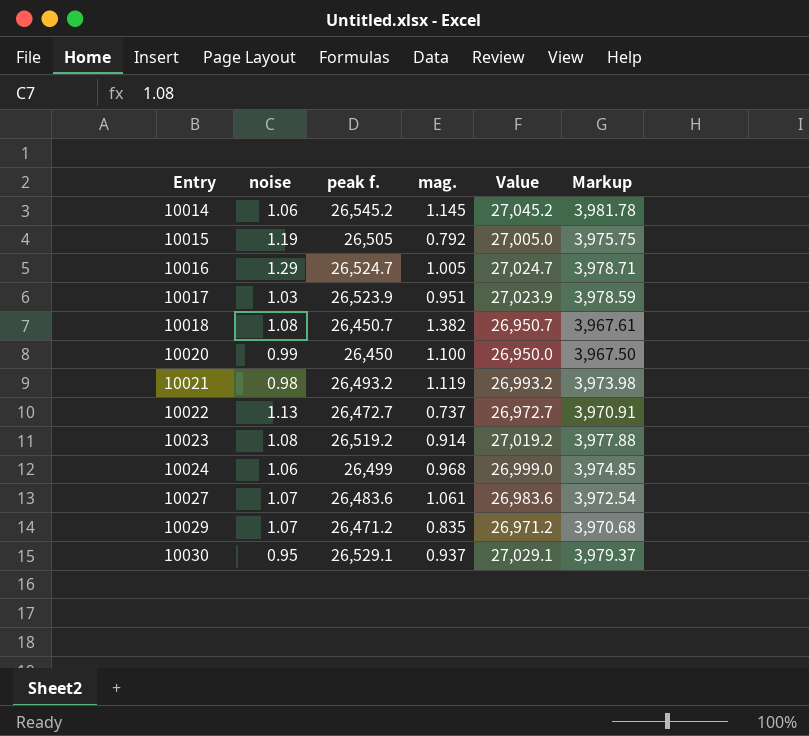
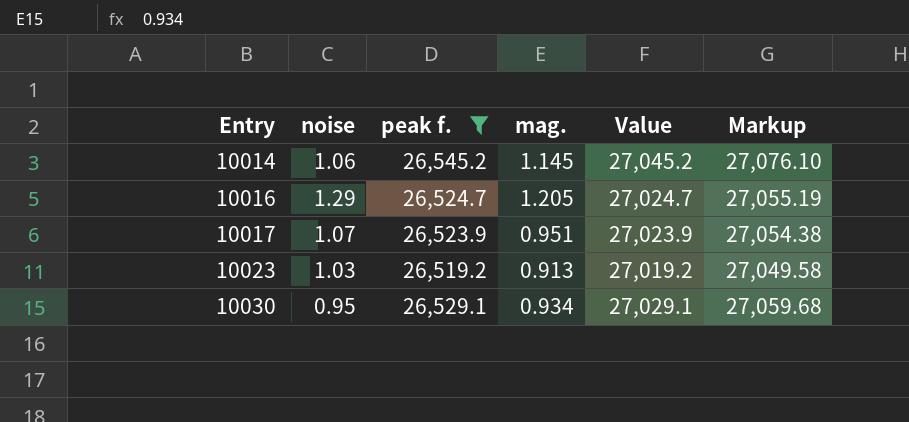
filter: none -> peak f. >= 26,519.2
column Markup | formula: [peak f.] * 0.15 -> [peak f.] * 1.02
10016 | mag.: 1.005 -> 1.205
10017 | noise: 1.03 -> 1.07
10023 | noise: 1.08 -> 1.03
10023 | mag.: 0.914 -> 0.913
10030 | mag.: 0.937 -> 0.934

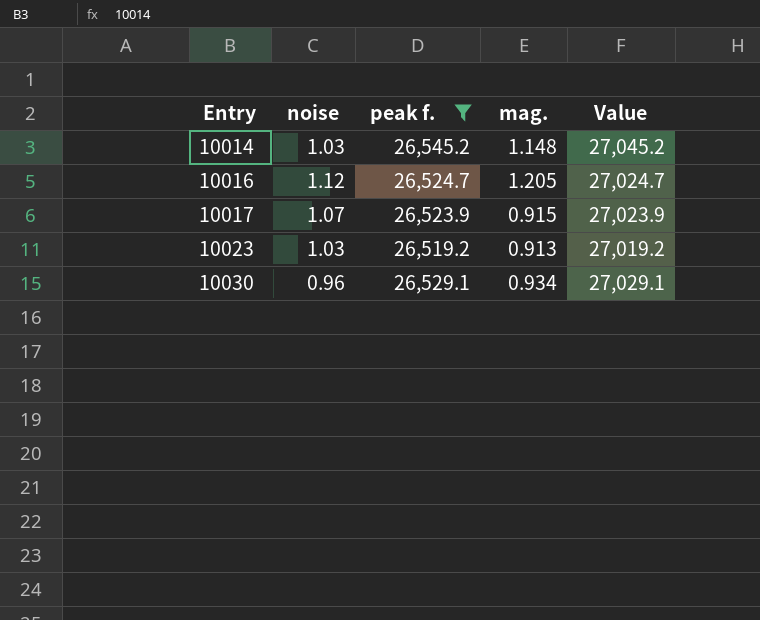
column Markup | formula: [peak f.] * 1.02 -> none
10014 | noise: 1.06 -> 1.03
10014 | mag.: 1.145 -> 1.148
10016 | noise: 1.29 -> 1.12
10017 | mag.: 0.951 -> 0.915
10030 | noise: 0.95 -> 0.96

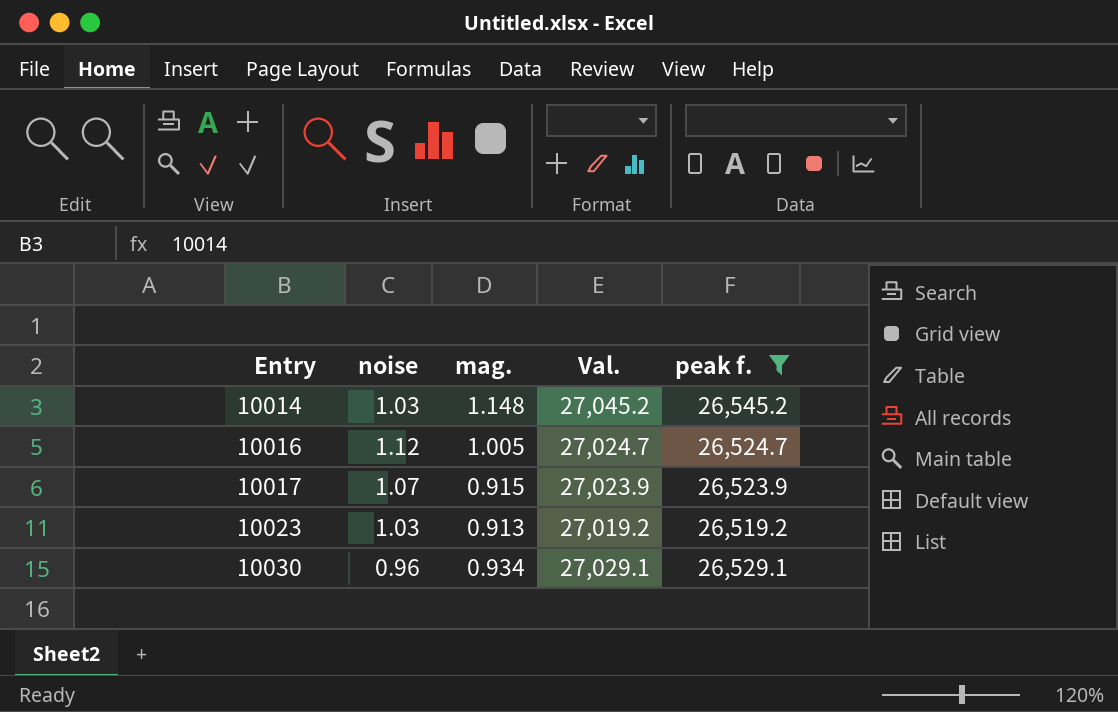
column name: Value -> Val.
column peak f. | position: 3 -> 5
10016 | mag.: 1.205 -> 1.005

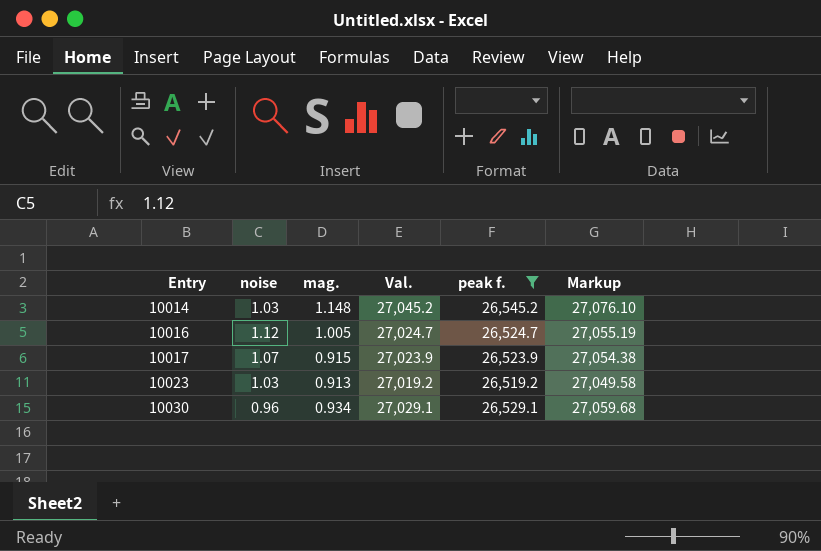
column Markup | formula: none -> [peak f.] * 1.02

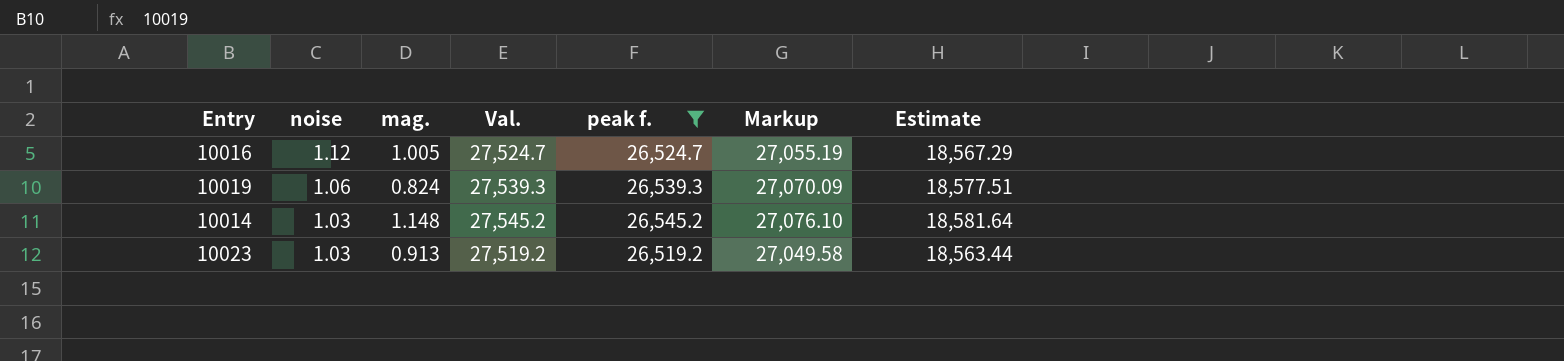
row order: Entry ascending -> noise descending
column Val. | formula: [peak f.] + 500 -> [peak f.] + 1000
column Estimate | formula: none -> [peak f.] * 0.7
row 10017: 1.07 | 0.915 | 27,023.9 | 26,523.9 | 27,054.38 -> none
row 10030: 0.96 | 0.934 | 27,029.1 | 26,529.1 | 27,059.68 -> none
row 10019: none -> 1.06 | 0.824 | 27,539.3 | 26,539.3 | 27,070.09 | 18,577.51

